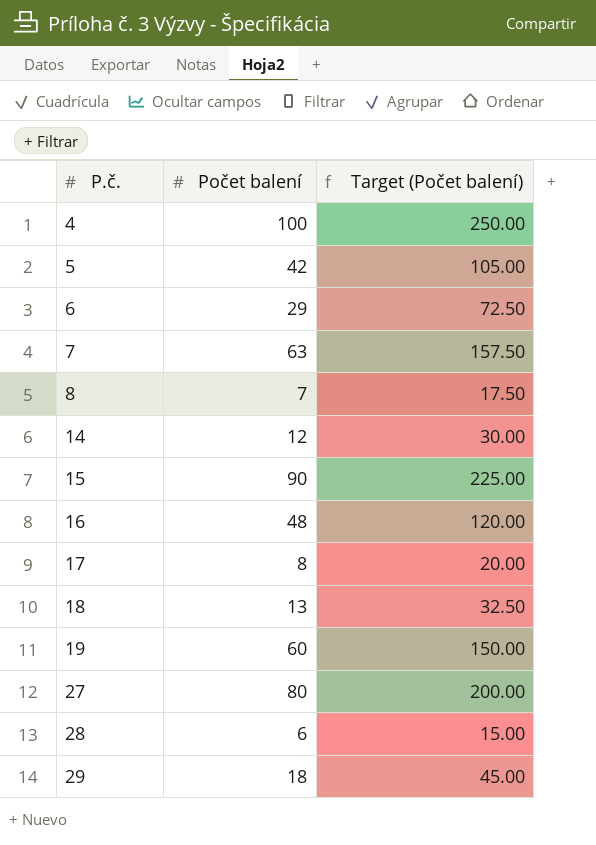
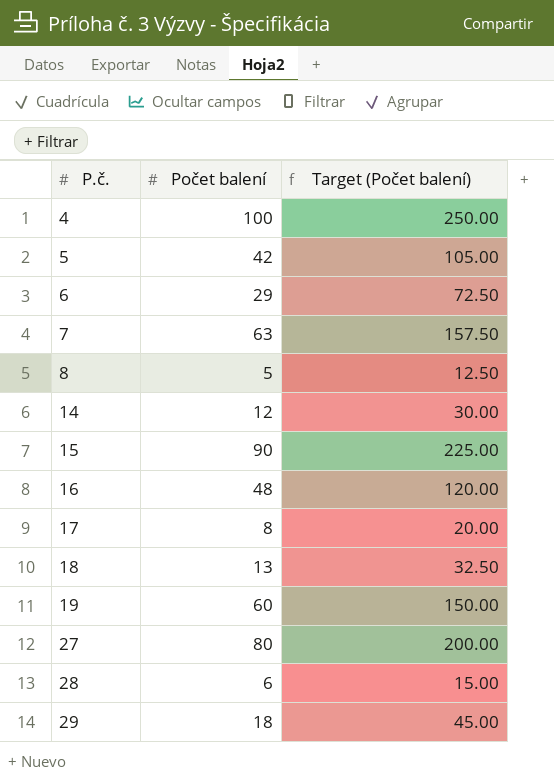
8 | Počet balení: 7 -> 5
8 | Target (Počet balení): 17.50 -> 12.50

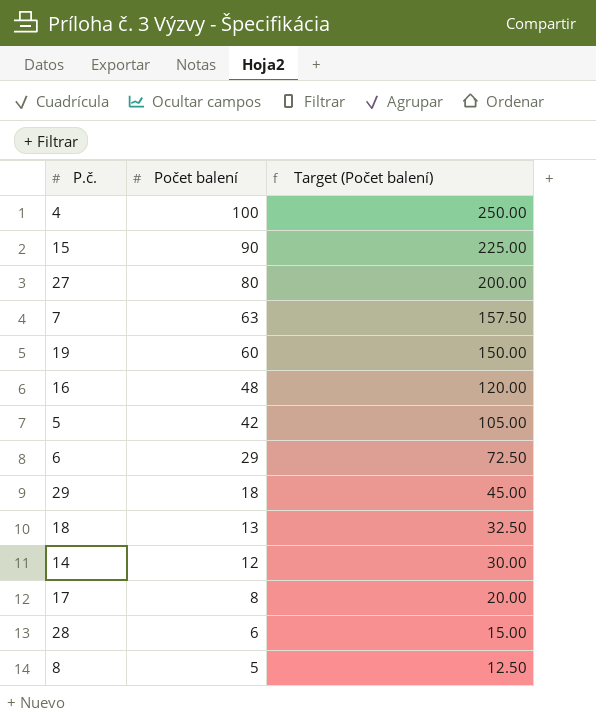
row order: P.č. ascending -> Počet balení descending

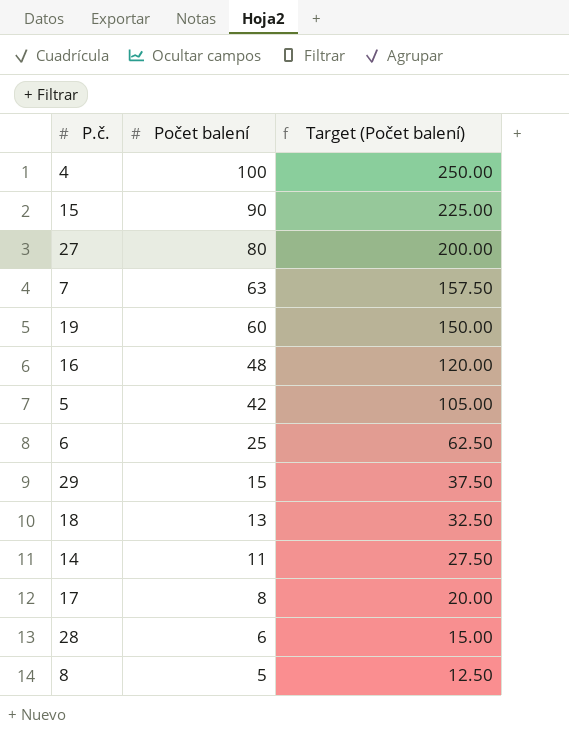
6 | Počet balení: 29 -> 25
6 | Target (Počet balení): 72.50 -> 62.50
29 | Počet balení: 18 -> 15
29 | Target (Počet balení): 45.00 -> 37.50
14 | Počet balení: 12 -> 11
14 | Target (Počet balení): 30.00 -> 27.50

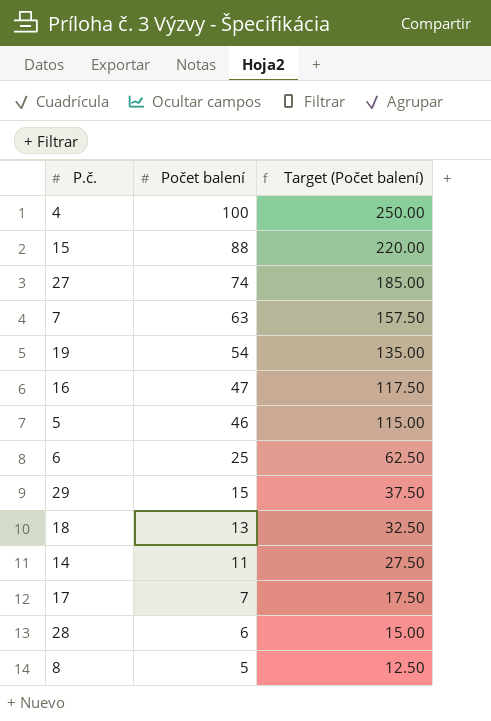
15 | Počet balení: 90 -> 88
15 | Target (Počet balení): 225.00 -> 220.00
27 | Počet balení: 80 -> 74
27 | Target (Počet balení): 200.00 -> 185.00
19 | Počet balení: 60 -> 54
19 | Target (Počet balení): 150.00 -> 135.00
16 | Počet balení: 48 -> 47
16 | Target (Počet balení): 120.00 -> 117.50
5 | Počet balení: 42 -> 46
5 | Target (Počet balení): 105.00 -> 115.00
17 | Počet balení: 8 -> 7
17 | Target (Počet balení): 20.00 -> 17.50

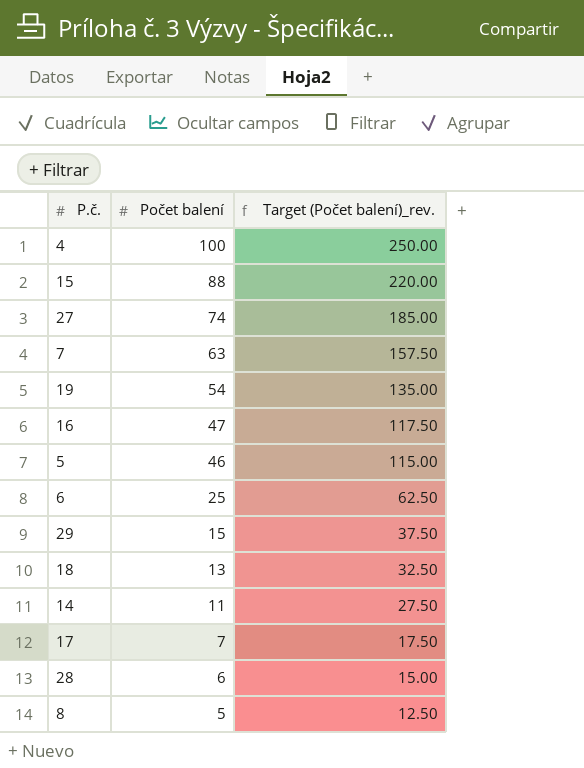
column name: Target (Počet balení) -> Target (Počet balení)_rev.

